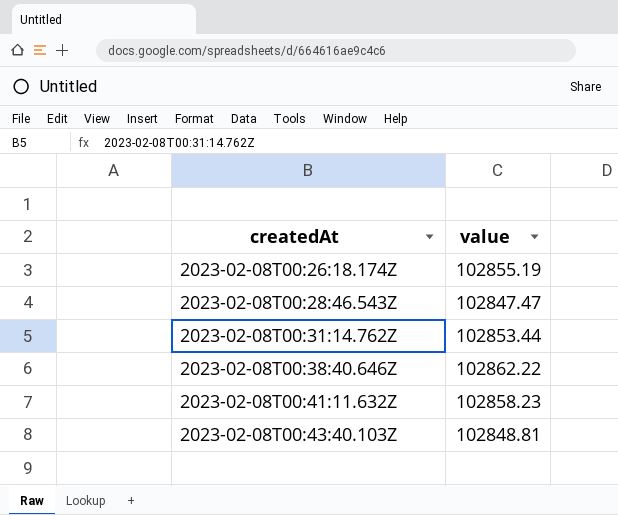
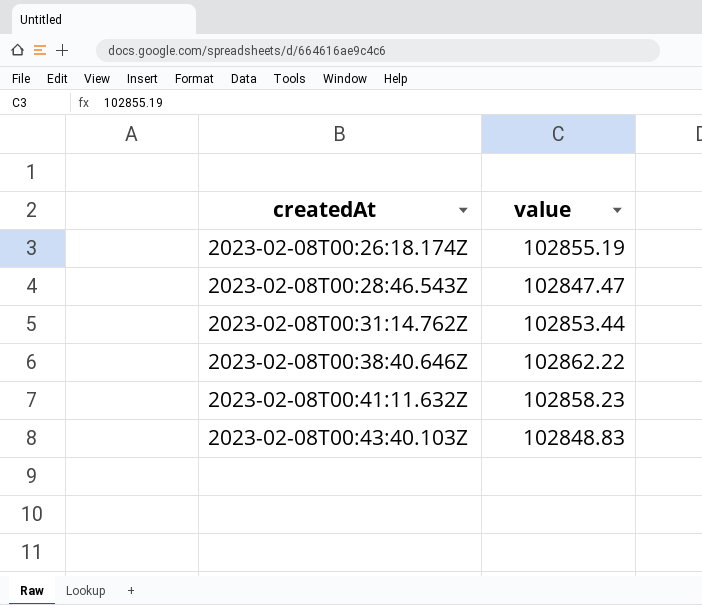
2023-02-08T00:43:40.103Z | value: 102848.81 -> 102848.83

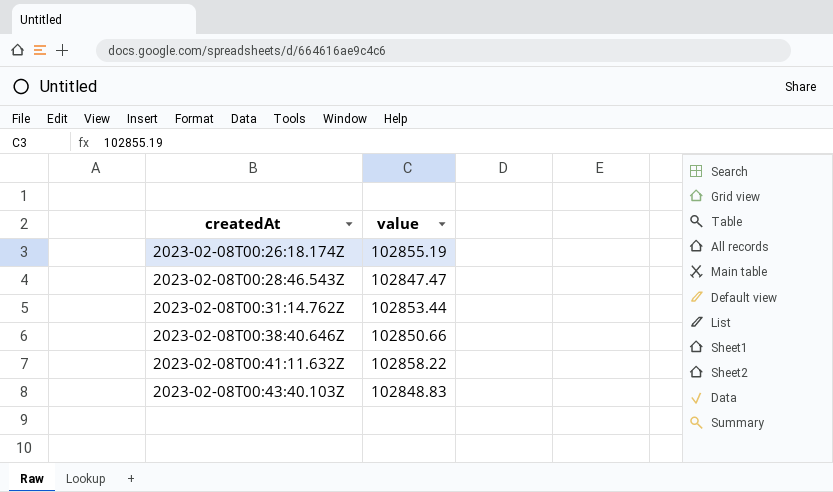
2023-02-08T00:38:40.646Z | value: 102862.22 -> 102850.66
2023-02-08T00:41:11.632Z | value: 102858.23 -> 102858.22

